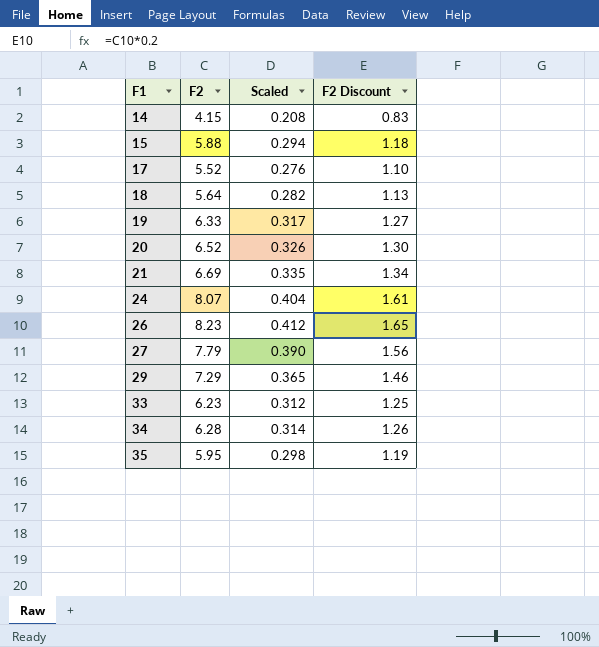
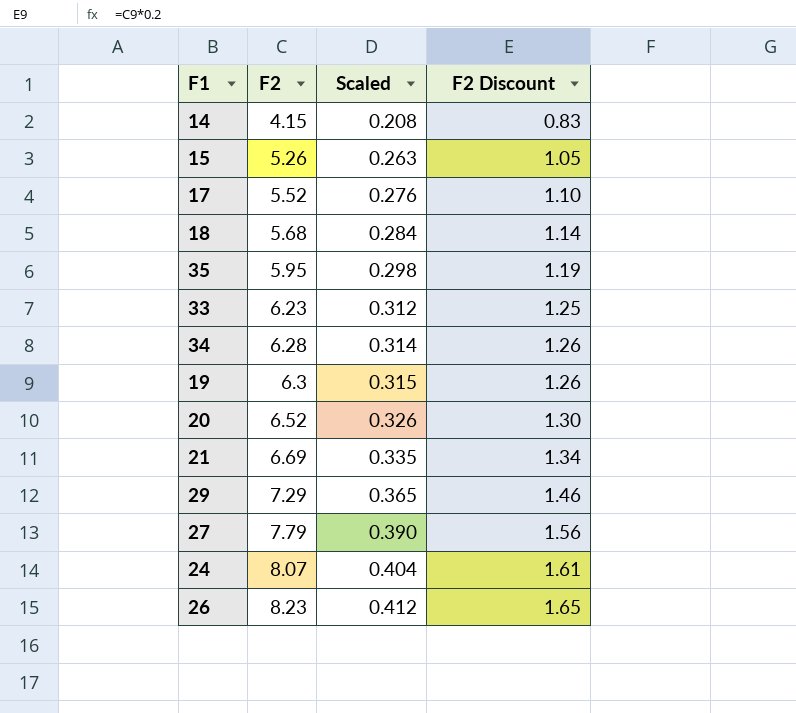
row order: F1 ascending -> F2 ascending
15 | F2: 5.88 -> 5.26
15 | Scaled: 0.294 -> 0.263
15 | F2 Discount: 1.18 -> 1.05
18 | F2: 5.64 -> 5.68
18 | Scaled: 0.282 -> 0.284
18 | F2 Discount: 1.13 -> 1.14
19 | F2: 6.33 -> 6.3
19 | Scaled: 0.317 -> 0.315
19 | F2 Discount: 1.27 -> 1.26

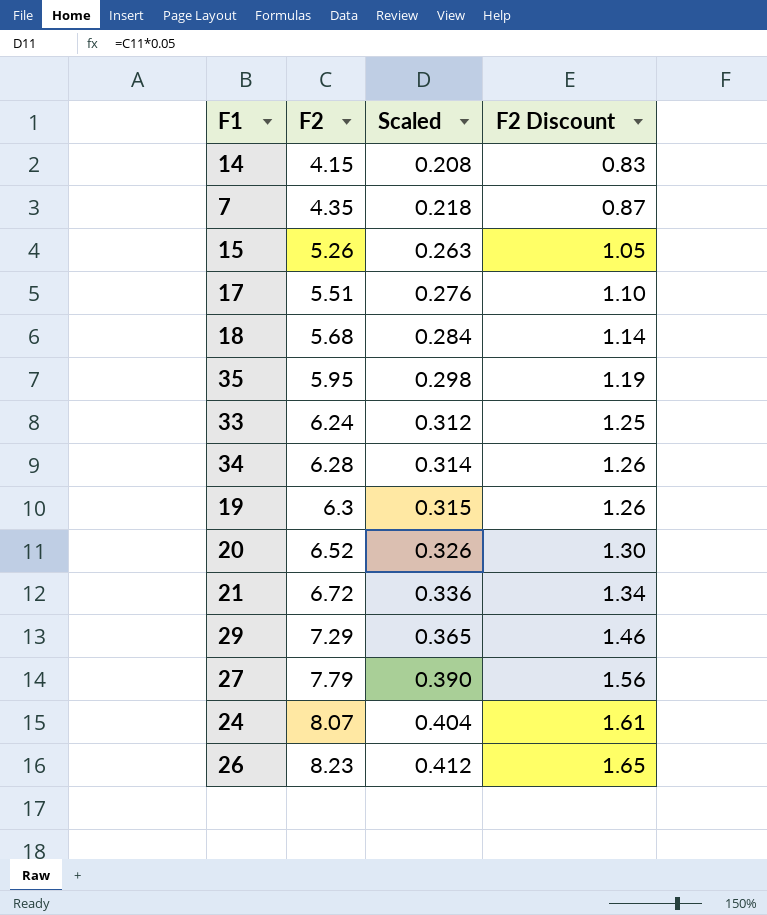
row 7: none -> 4.35 | 0.218 | 0.87
17 | F2: 5.52 -> 5.51
33 | F2: 6.23 -> 6.24
21 | F2: 6.69 -> 6.72
21 | Scaled: 0.335 -> 0.336

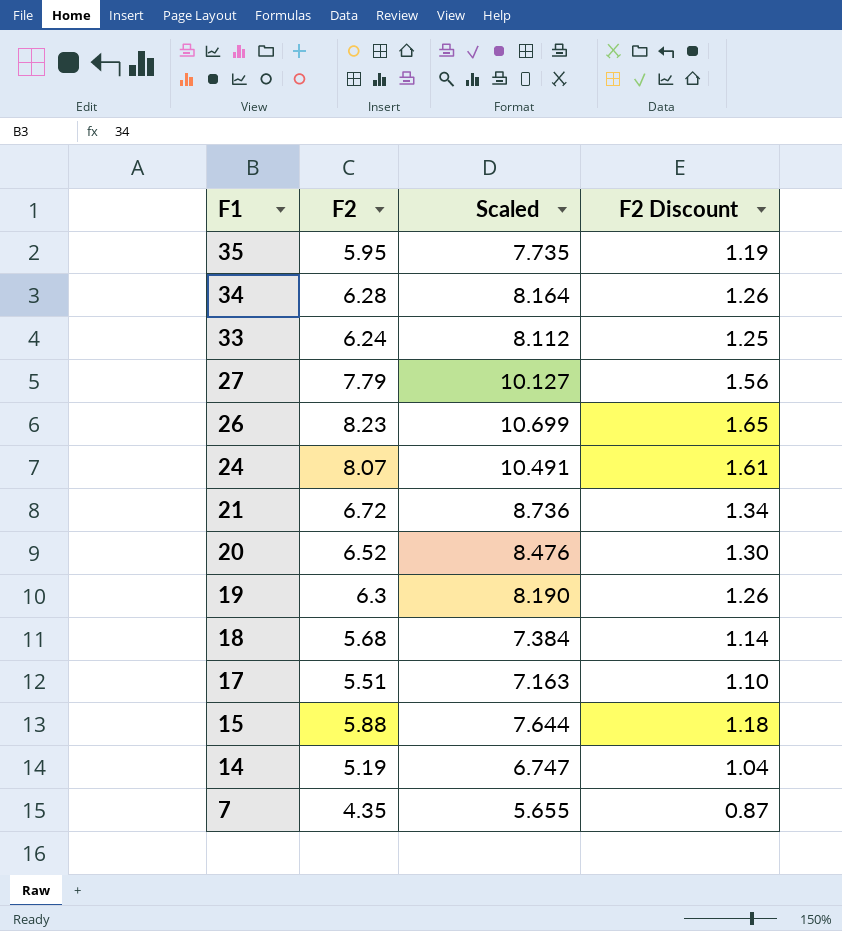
row order: F2 ascending -> F1 descending
column Scaled | formula: [F2] * 0.05 -> [F2] * 1.3
row 29: 7.29 | 0.365 | 1.46 -> none
15 | F2: 5.26 -> 5.88
15 | F2 Discount: 1.05 -> 1.18
14 | F2: 4.15 -> 5.19
14 | F2 Discount: 0.83 -> 1.04

